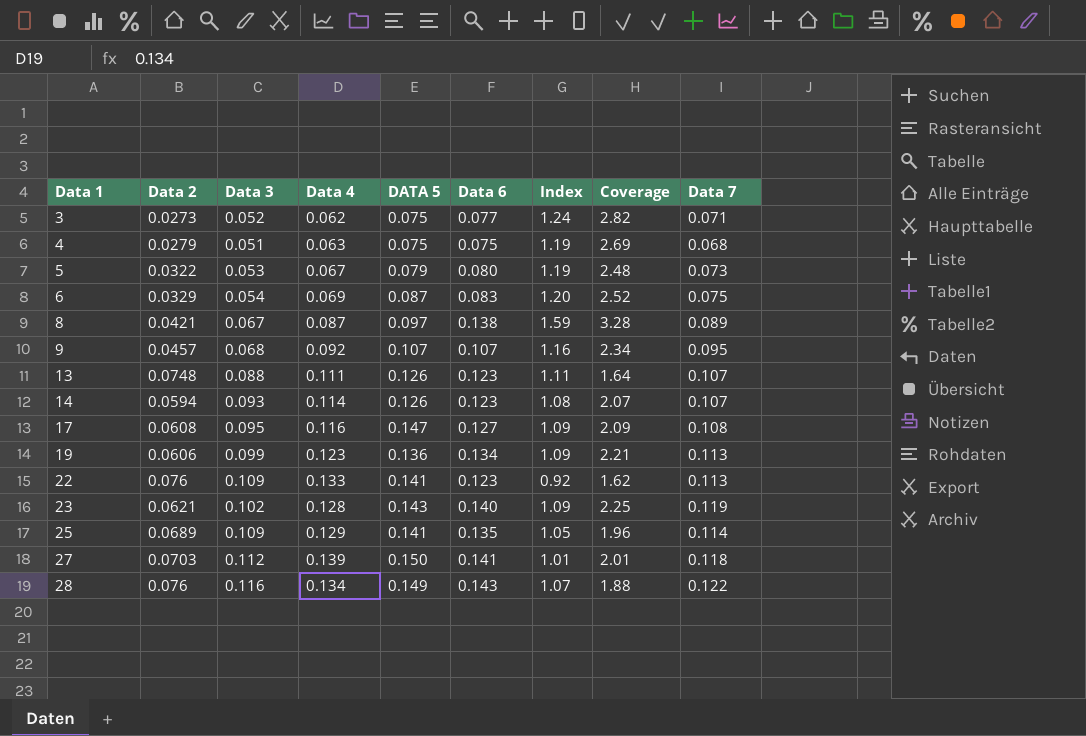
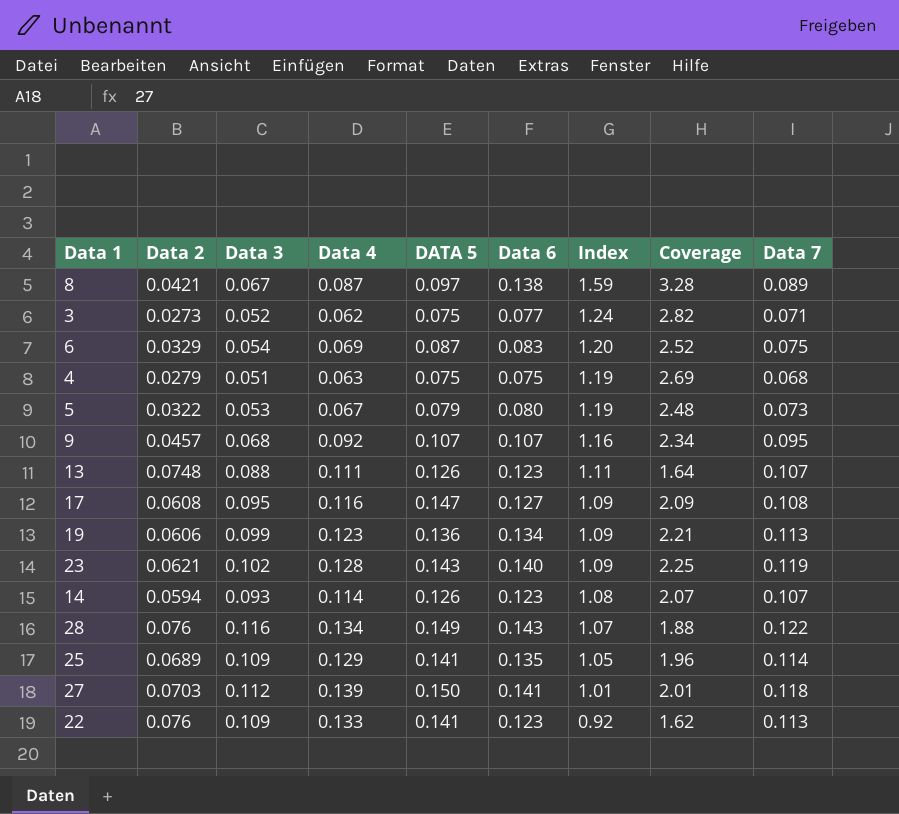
row order: Data 1 ascending -> Index descending

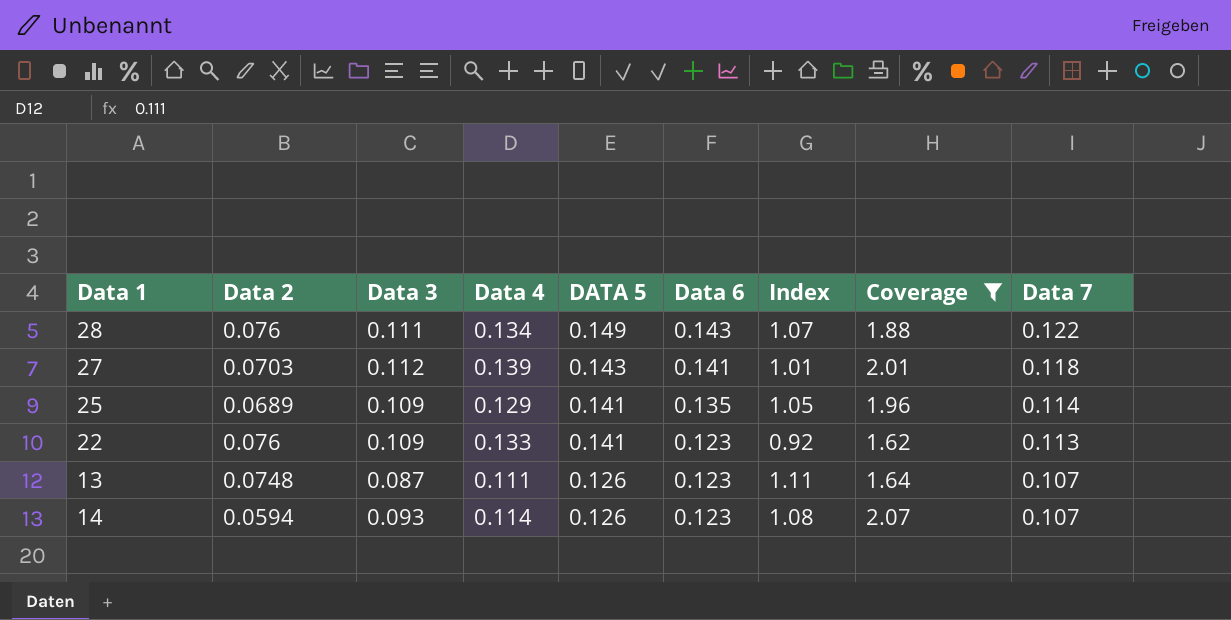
filter: none -> Coverage <= 2.07
row order: Index descending -> DATA 5 descending
28 | Data 3: 0.116 -> 0.111
27 | DATA 5: 0.150 -> 0.143
13 | Data 3: 0.088 -> 0.087

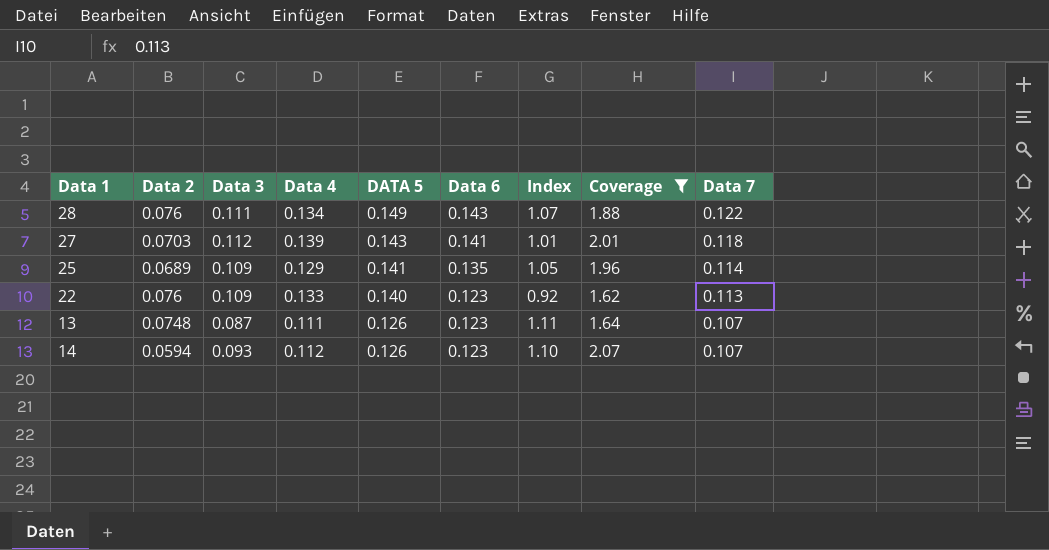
22 | DATA 5: 0.141 -> 0.140
14 | Data 4: 0.114 -> 0.112
14 | Index: 1.08 -> 1.10

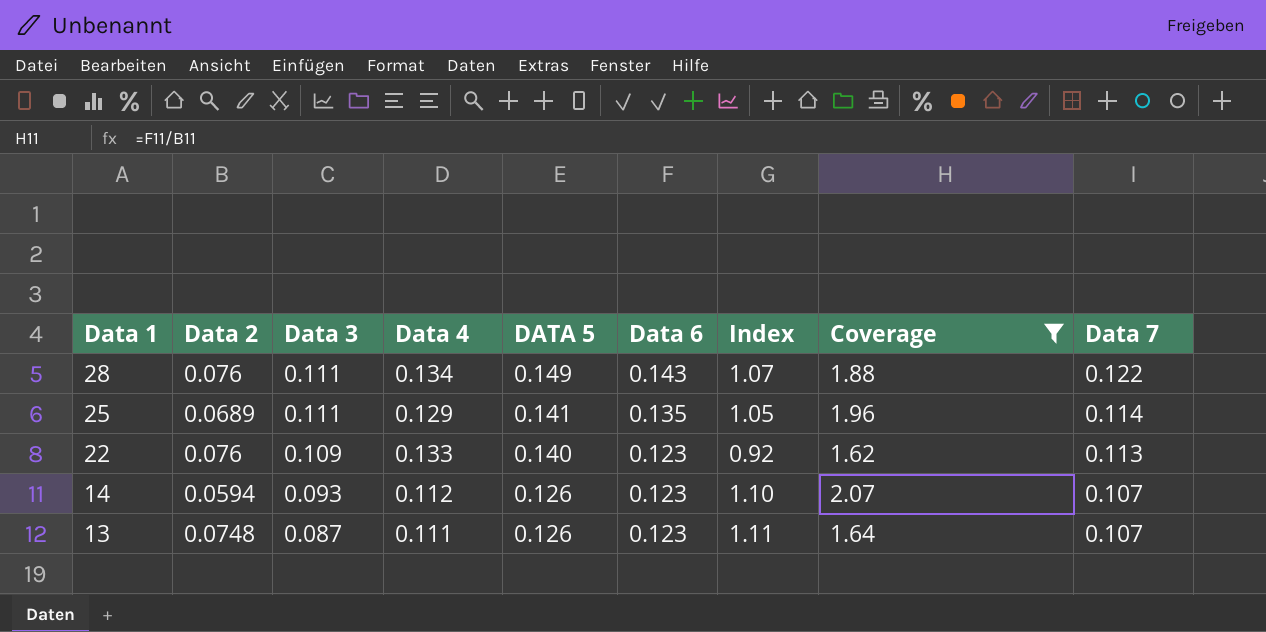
row order: DATA 5 descending -> Data 1 descending
row 27: 0.0703 | 0.112 | 0.139 | 0.143 | 0.141 | 1.01 | 2.01 | 0.118 -> none
25 | Data 3: 0.109 -> 0.111

